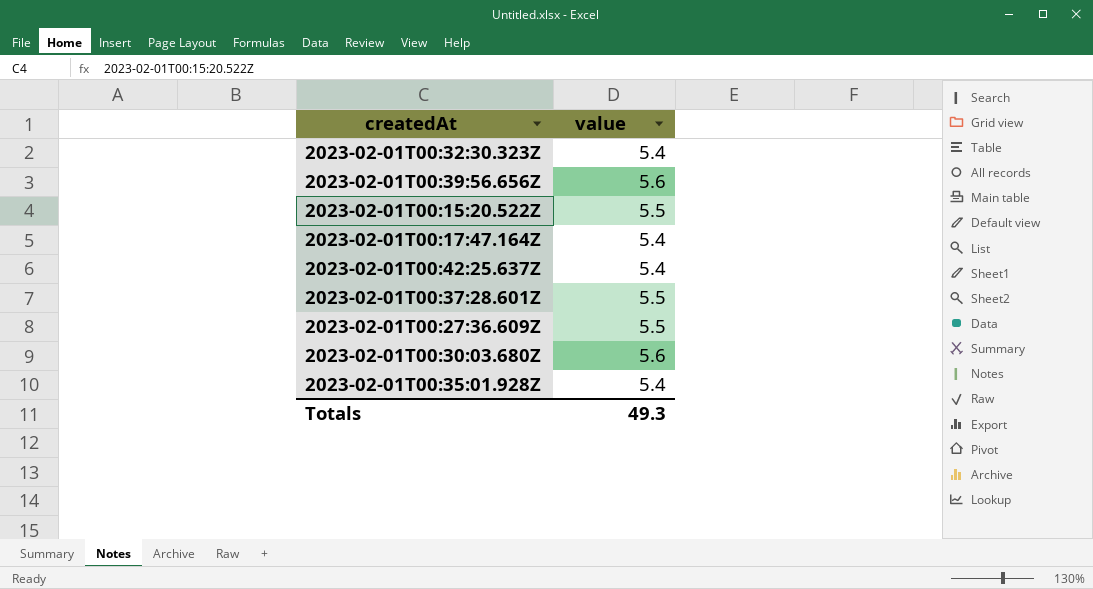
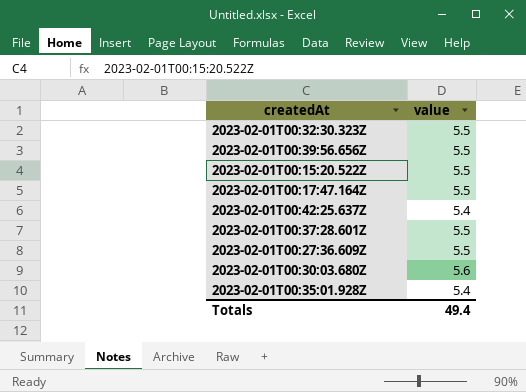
2023-02-01T00:32:30.323Z | value: 5.4 -> 5.5
2023-02-01T00:39:56.656Z | value: 5.6 -> 5.5
2023-02-01T00:17:47.164Z | value: 5.4 -> 5.5
Totals | value: 49.3 -> 49.4

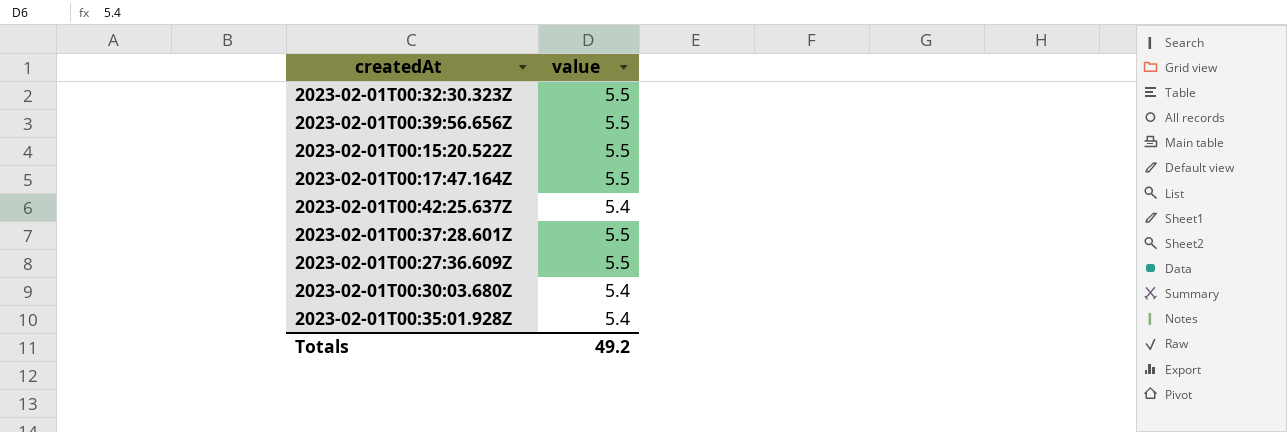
2023-02-01T00:30:03.680Z | value: 5.6 -> 5.4
Totals | value: 49.4 -> 49.2

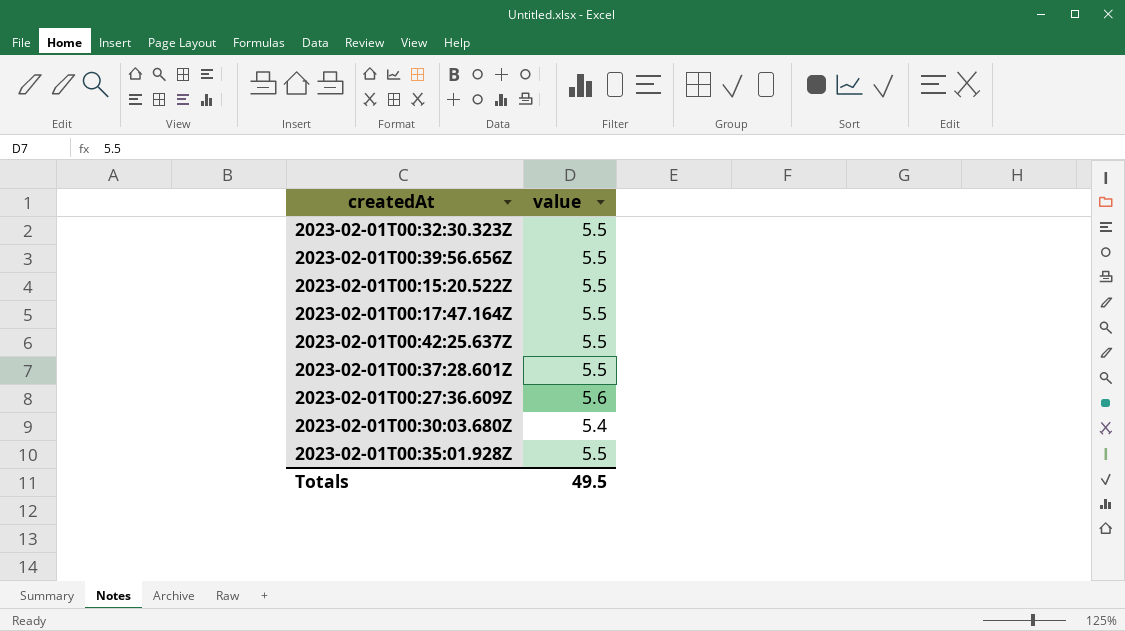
2023-02-01T00:42:25.637Z | value: 5.4 -> 5.5
2023-02-01T00:27:36.609Z | value: 5.5 -> 5.6
2023-02-01T00:35:01.928Z | value: 5.4 -> 5.5
Totals | value: 49.2 -> 49.5

